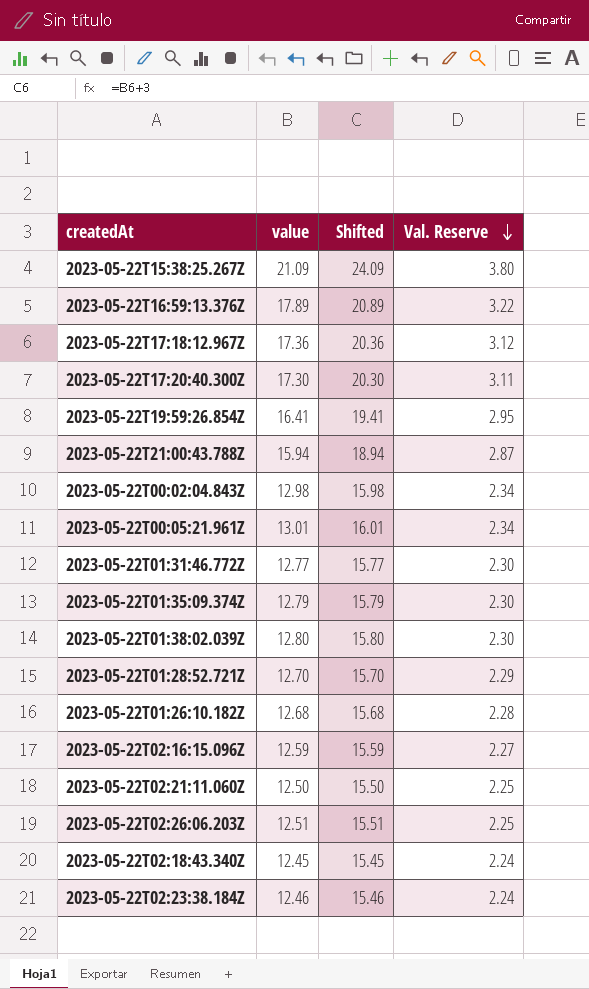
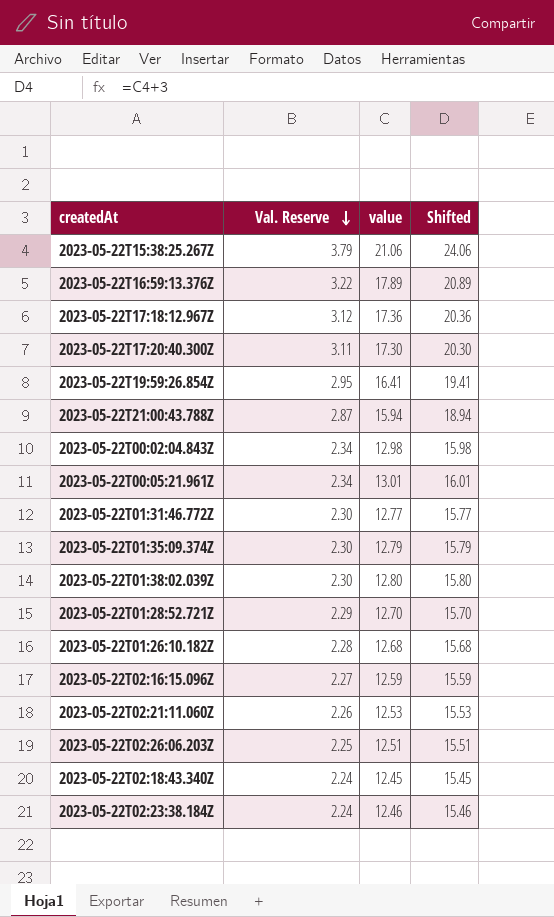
column Val. Reserve | position: 4 -> 2
2023-05-22T15:38:25.267Z | Val. Reserve: 3.80 -> 3.79
2023-05-22T15:38:25.267Z | value: 21.09 -> 21.06
2023-05-22T15:38:25.267Z | Shifted: 24.09 -> 24.06
2023-05-22T02:21:11.060Z | Val. Reserve: 2.25 -> 2.26
2023-05-22T02:21:11.060Z | value: 12.50 -> 12.53
2023-05-22T02:21:11.060Z | Shifted: 15.50 -> 15.53

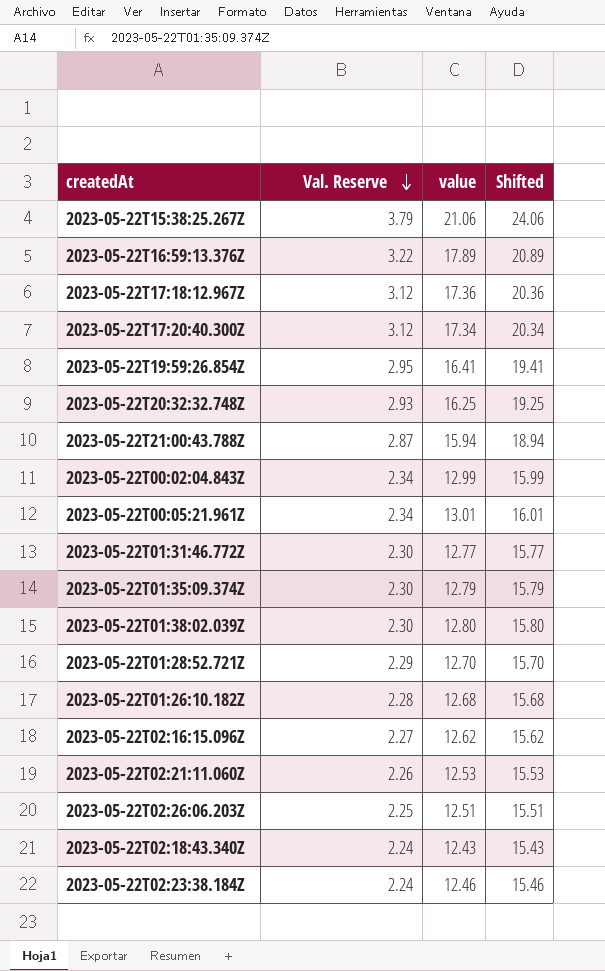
2023-05-22T17:20:40.300Z | Val. Reserve: 3.11 -> 3.12
2023-05-22T17:20:40.300Z | value: 17.30 -> 17.34
2023-05-22T17:20:40.300Z | Shifted: 20.30 -> 20.34
row 2023-05-22T20:32:32.748Z: none -> 2.93 | 16.25 | 19.25
2023-05-22T00:02:04.843Z | value: 12.98 -> 12.99
2023-05-22T00:02:04.843Z | Shifted: 15.98 -> 15.99
2023-05-22T02:16:15.096Z | value: 12.59 -> 12.62
2023-05-22T02:16:15.096Z | Shifted: 15.59 -> 15.62
2023-05-22T02:18:43.340Z | value: 12.45 -> 12.43
2023-05-22T02:18:43.340Z | Shifted: 15.45 -> 15.43

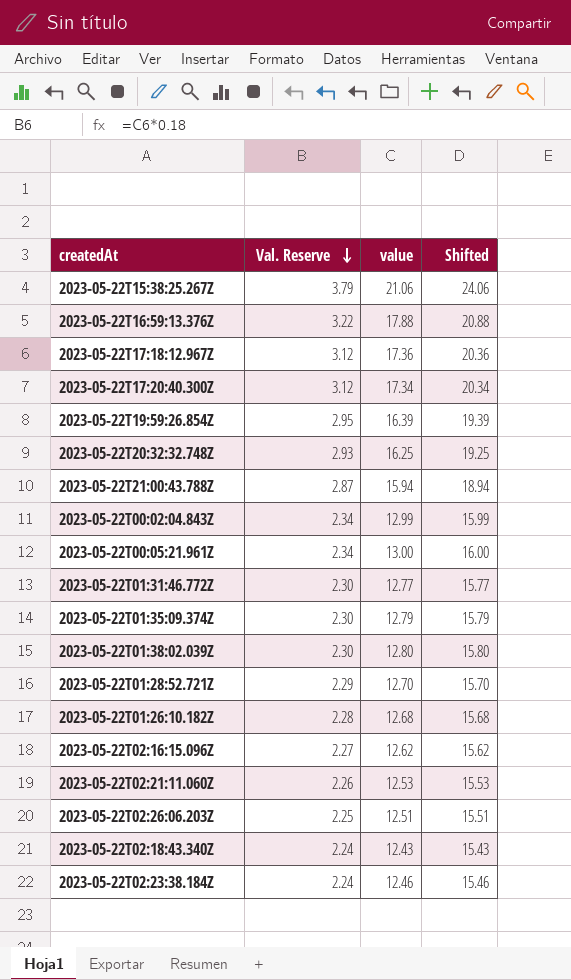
2023-05-22T16:59:13.376Z | value: 17.89 -> 17.88
2023-05-22T16:59:13.376Z | Shifted: 20.89 -> 20.88
2023-05-22T19:59:26.854Z | value: 16.41 -> 16.39
2023-05-22T19:59:26.854Z | Shifted: 19.41 -> 19.39
2023-05-22T00:05:21.961Z | value: 13.01 -> 13.00
2023-05-22T00:05:21.961Z | Shifted: 16.01 -> 16.00

